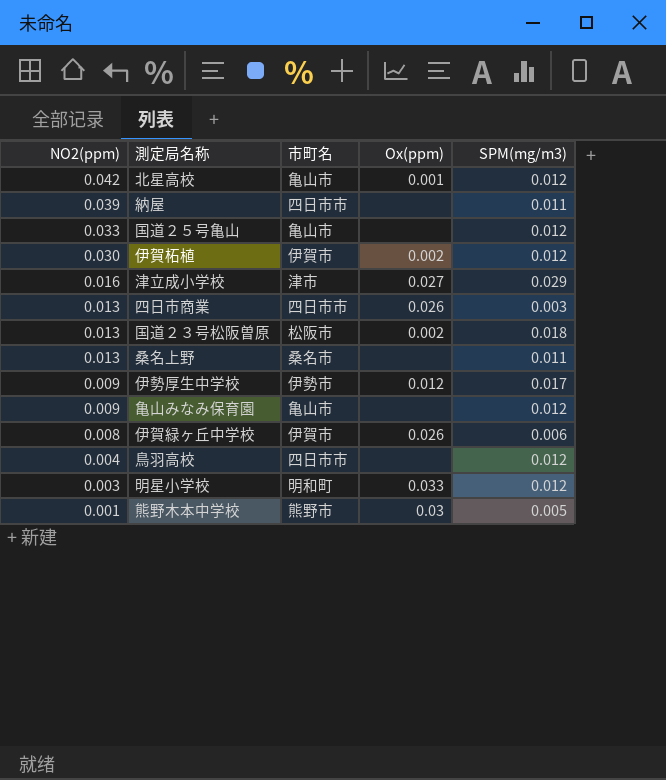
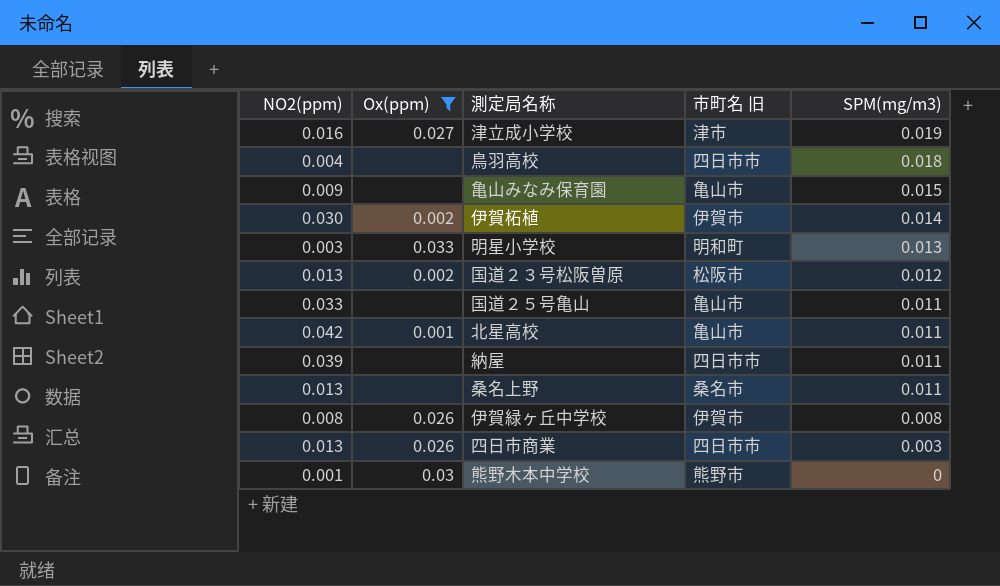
filter: none -> Ox(ppm) != 0.012
row order: NO2(ppm) descending -> SPM(mg/m3) descending
column Ox(ppm) | position: 4 -> 2
column name: 市町名 -> 市町名 旧
津立成小学校 | SPM(mg/m3): 0.029 -> 0.019
鳥羽高校 | SPM(mg/m3): 0.012 -> 0.018
亀山みなみ保育園 | SPM(mg/m3): 0.012 -> 0.015
伊賀柘植 | SPM(mg/m3): 0.012 -> 0.014
明星小学校 | SPM(mg/m3): 0.012 -> 0.013
国道２３号松阪曽原 | SPM(mg/m3): 0.018 -> 0.012
国道２５号亀山 | SPM(mg/m3): 0.012 -> 0.011
北星高校 | SPM(mg/m3): 0.012 -> 0.011
伊賀緑ヶ丘中学校 | SPM(mg/m3): 0.006 -> 0.008
熊野木本中学校 | SPM(mg/m3): 0.005 -> 0

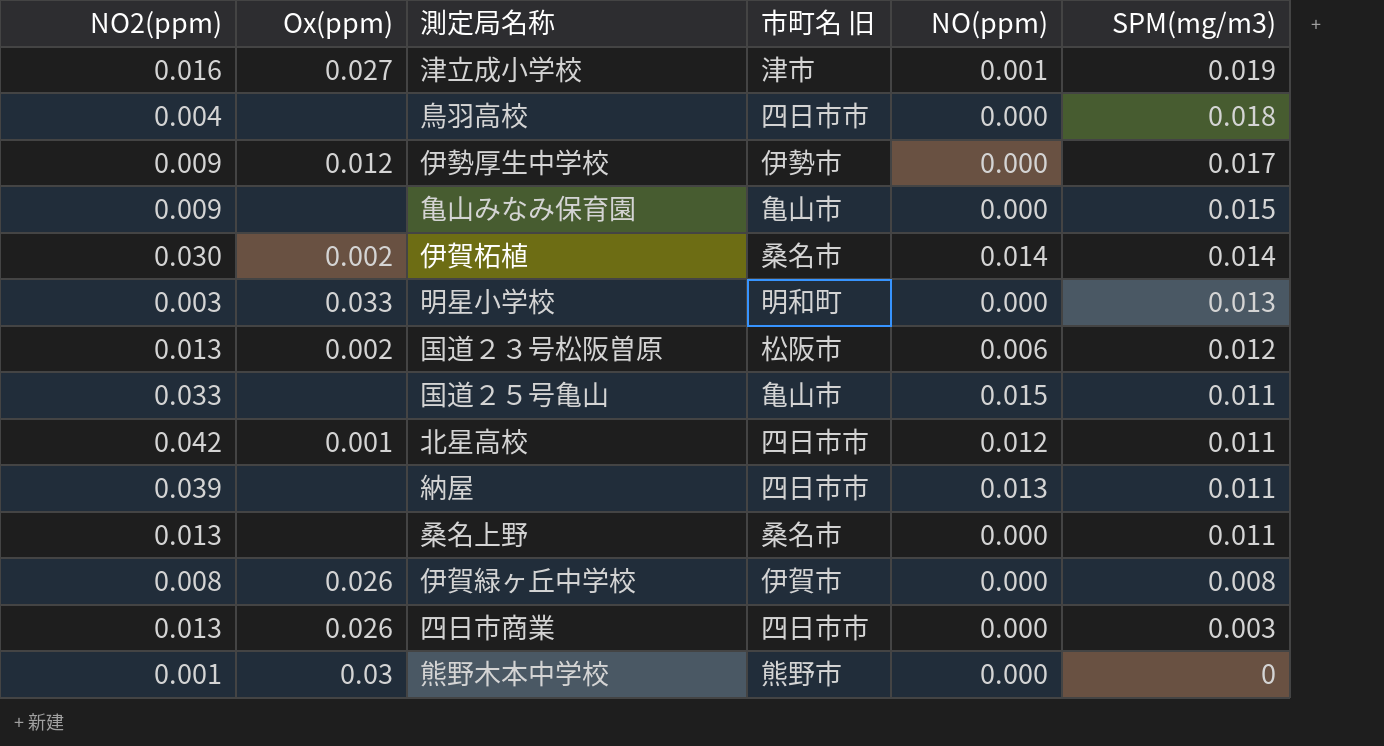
filter: Ox(ppm) != 0.012 -> none
column NO(ppm) | position: none -> 5
伊賀柘植 | 市町名 旧: 伊賀市 -> 桑名市
北星高校 | 市町名 旧: 亀山市 -> 四日市市

